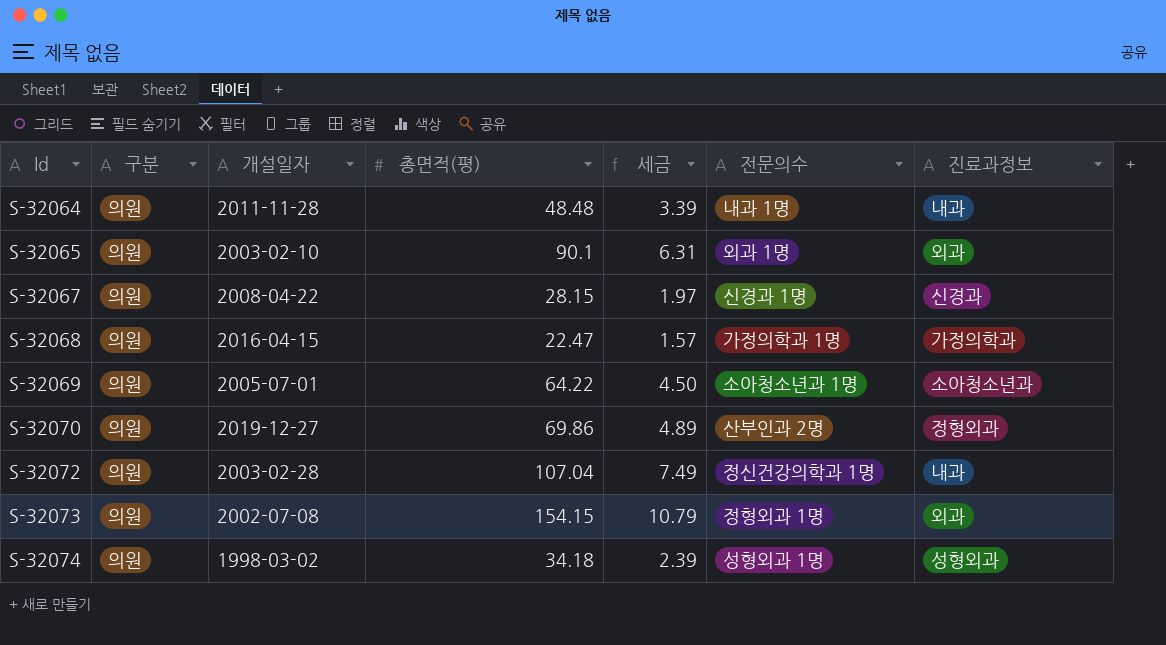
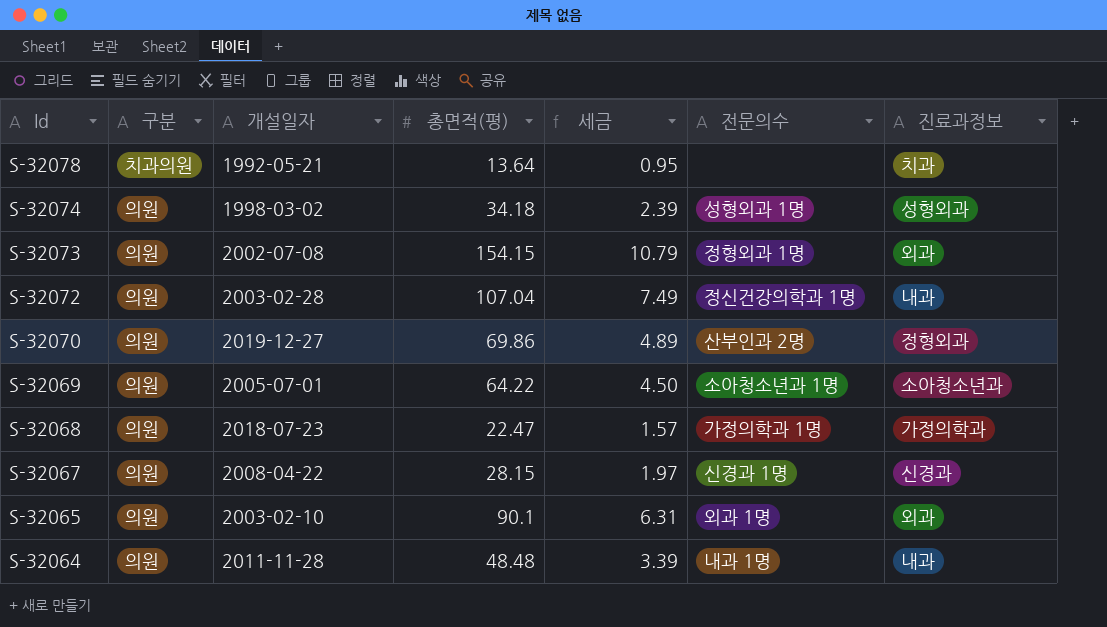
row order: Id ascending -> Id descending
row S-32078: none -> 치과의원 | 1992-05-21 | 13.64 | 0.95 | none | 치과
S-32068 | 개설일자: 2016-04-15 -> 2018-07-23

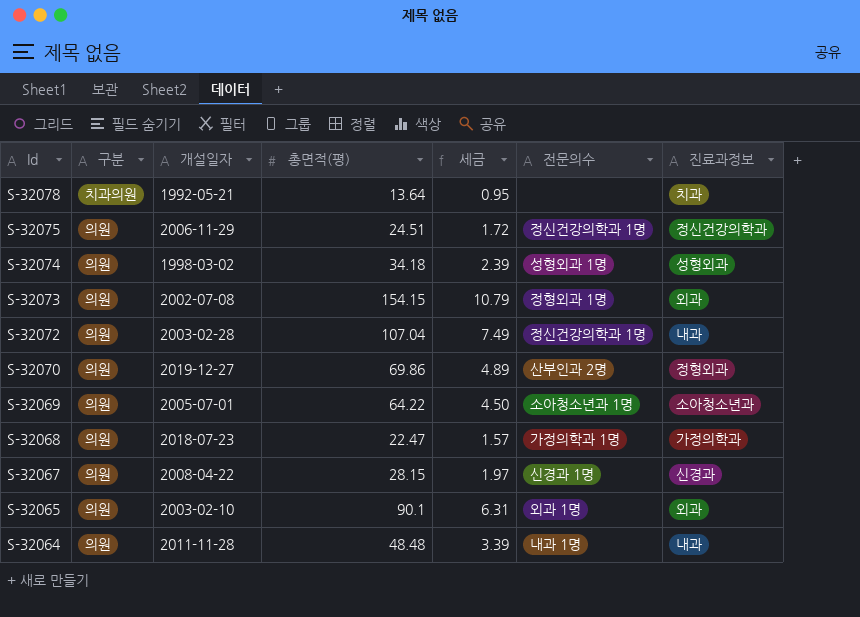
row S-32075: none -> 의원 | 2006-11-29 | 24.51 | 1.72 | 정신건강의학과 1명 | 정신건강의학과

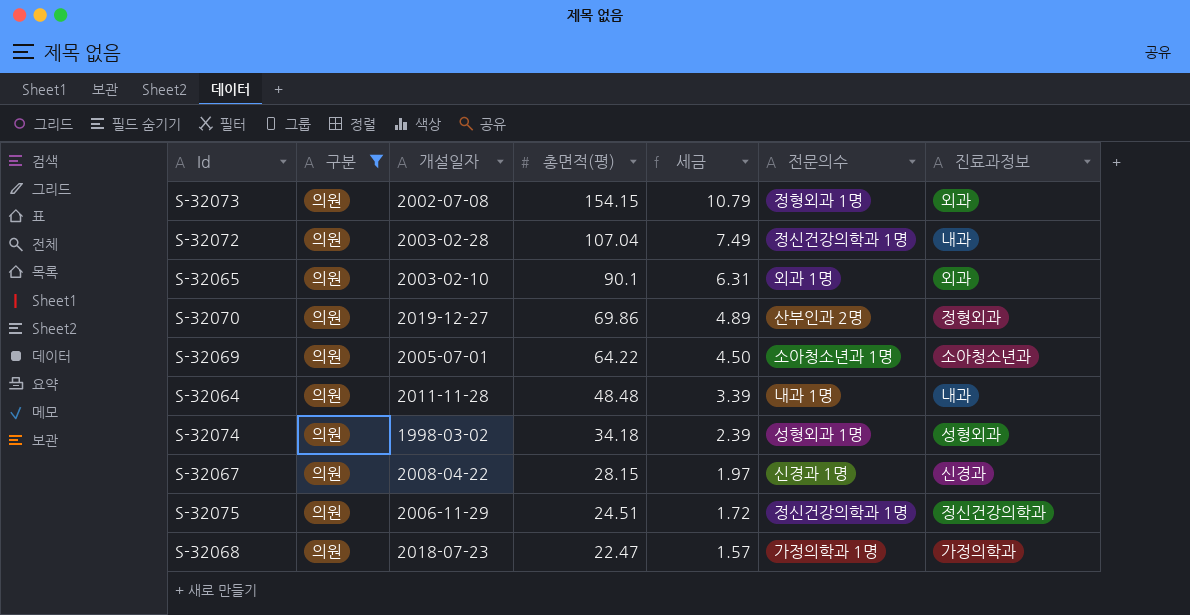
filter: none -> 구분 = 의원
row order: Id descending -> 총면적(평) descending

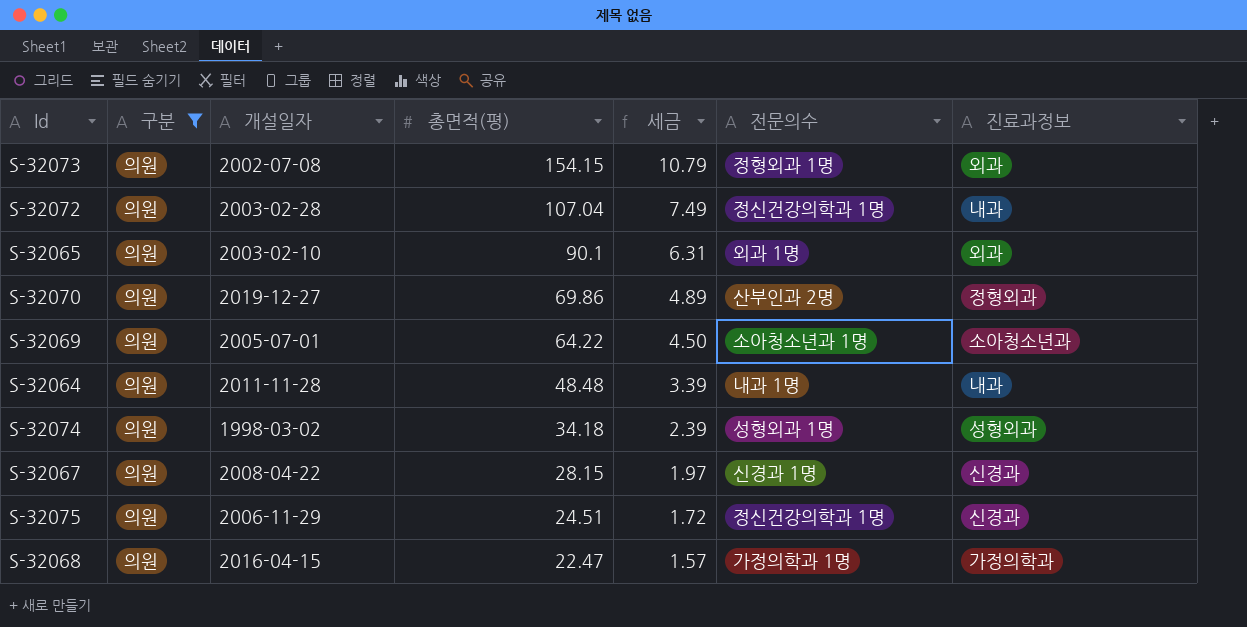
S-32075 | 진료과정보: 정신건강의학과 -> 신경과
S-32068 | 개설일자: 2018-07-23 -> 2016-04-15

